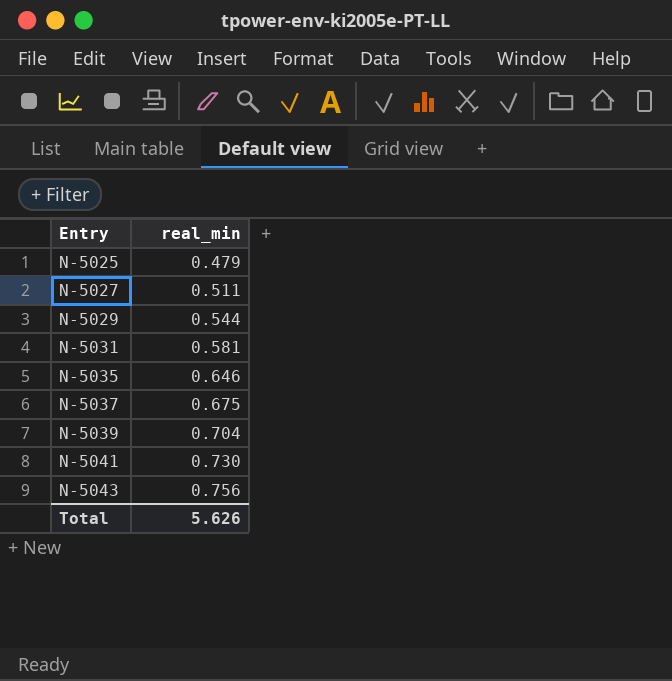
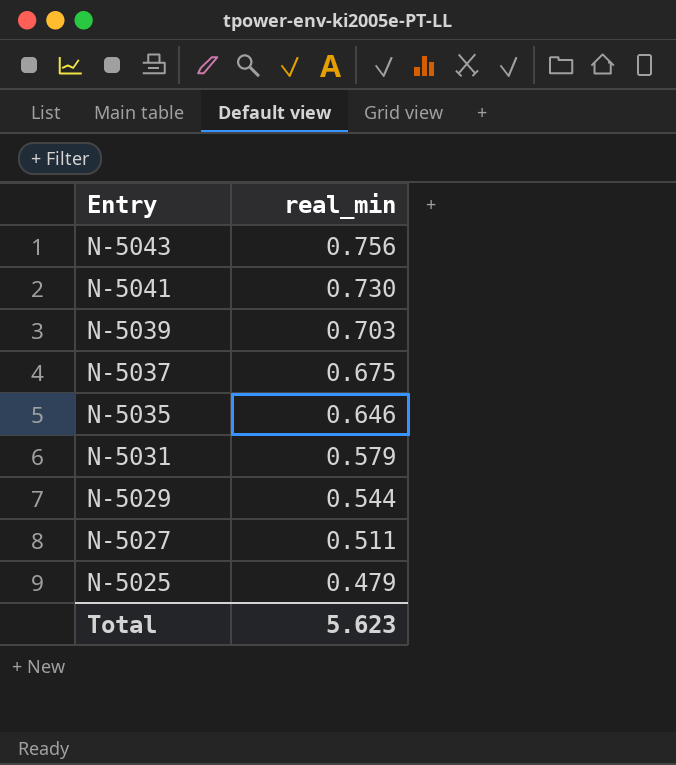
row order: Entry ascending -> Entry descending
N-5039 | real_min: 0.704 -> 0.703
N-5031 | real_min: 0.581 -> 0.579
Total | real_min: 5.626 -> 5.623

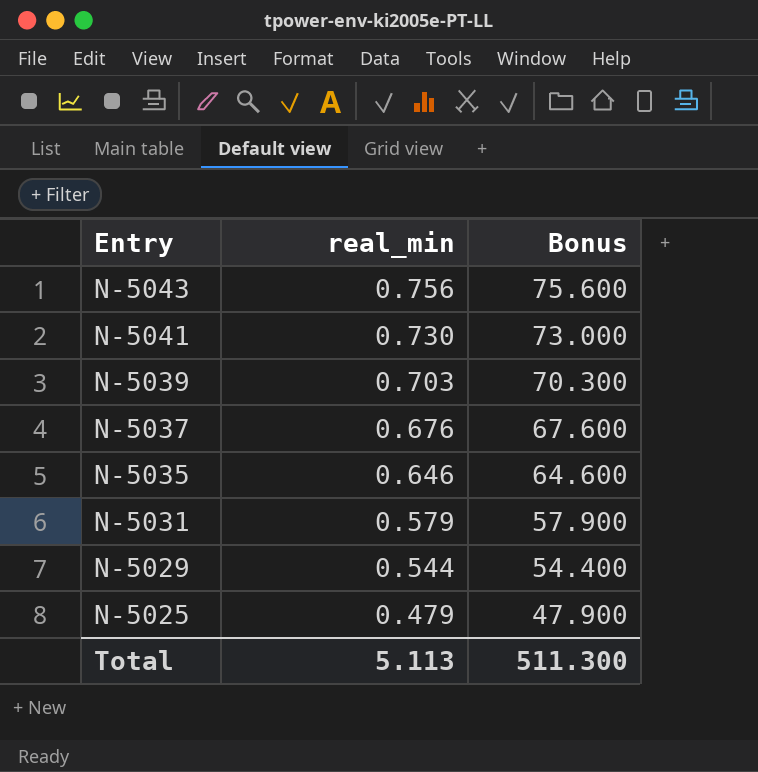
column Bonus | formula: none -> [real_min] * 100
row N-5027: 0.511 -> none
N-5037 | real_min: 0.675 -> 0.676
Total | real_min: 5.623 -> 5.113

